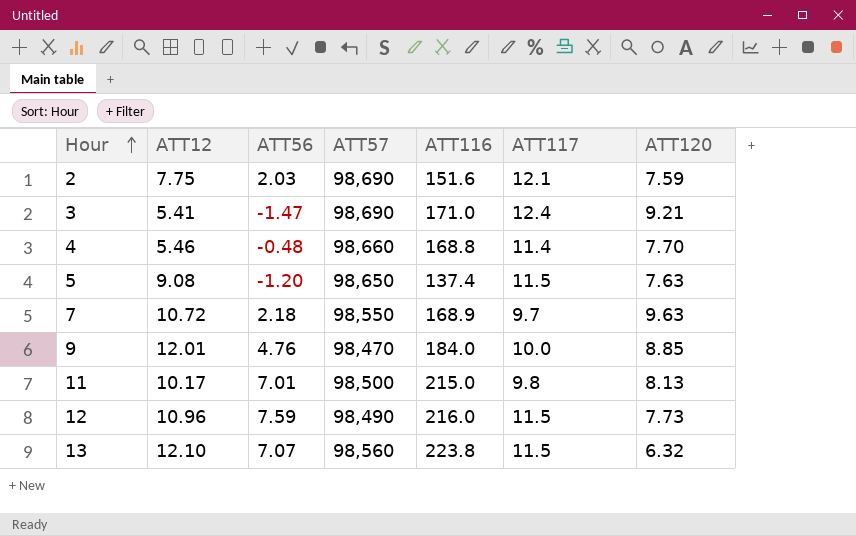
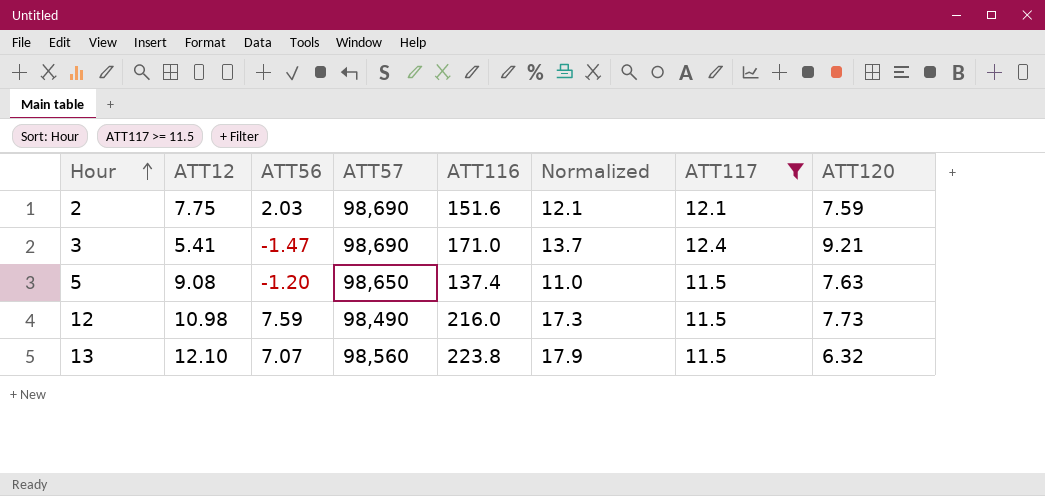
filter: none -> ATT117 >= 11.5
column Normalized | formula: none -> [ATT116] * 0.08
12 | ATT12: 10.96 -> 10.98

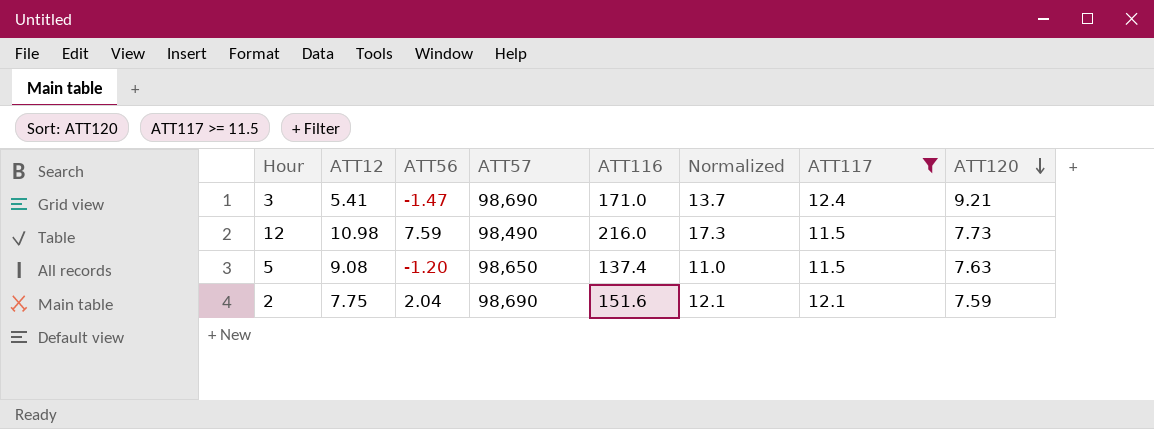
row order: Hour ascending -> ATT120 descending
row 13: 12.10 | 7.07 | 98,560 | 223.8 | 17.9 | 11.5 | 6.32 -> none
2 | ATT56: 2.03 -> 2.04

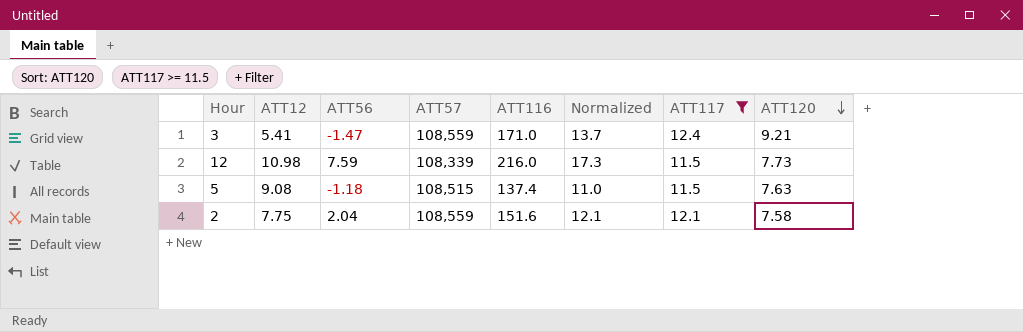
3 | ATT57: 98,690 -> 108,559
12 | ATT57: 98,490 -> 108,339
5 | ATT56: -1.20 -> -1.18
5 | ATT57: 98,650 -> 108,515
2 | ATT57: 98,690 -> 108,559
2 | ATT120: 7.59 -> 7.58

